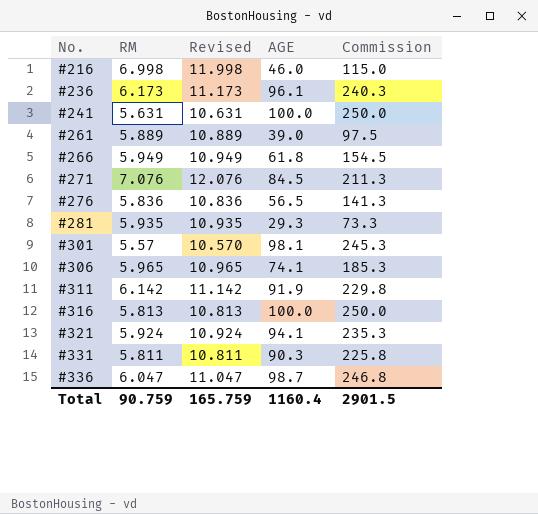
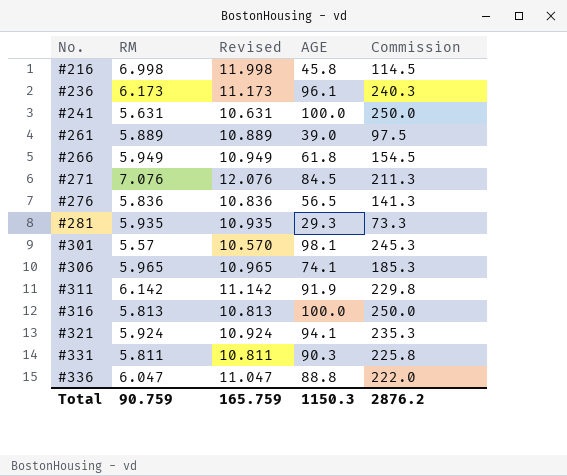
#216 | AGE: 46.0 -> 45.8
#216 | Commission: 115.0 -> 114.5
#336 | AGE: 98.7 -> 88.8
#336 | Commission: 246.8 -> 222.0
Total | AGE: 1160.4 -> 1150.3
Total | Commission: 2901.5 -> 2876.2

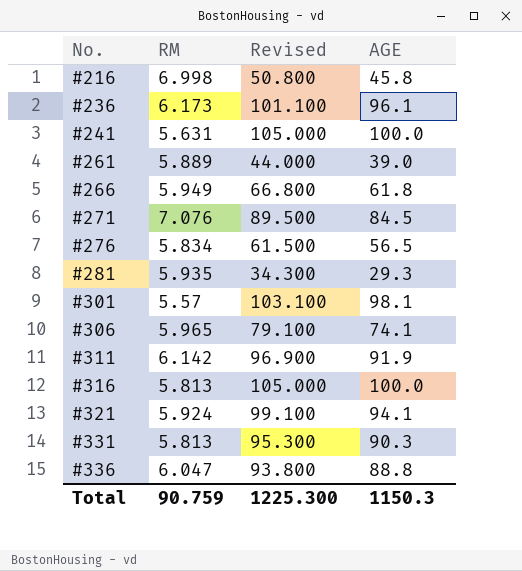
column Commission | formula: [AGE] * 2.5 -> none
column Revised | formula: [RM] + 5 -> [AGE] + 5
#276 | RM: 5.836 -> 5.834
#331 | RM: 5.811 -> 5.813
Total | Revised: 165.759 -> 1225.300

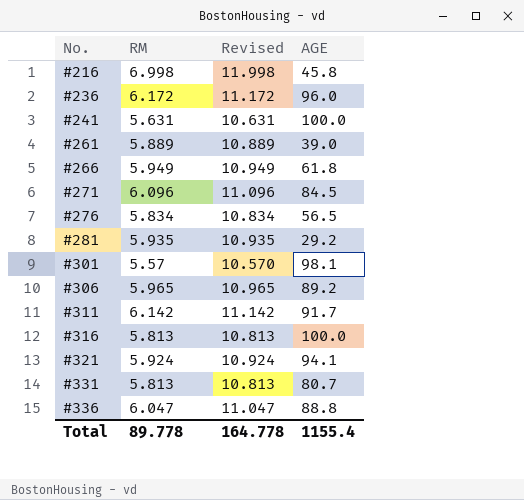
column Revised | formula: [AGE] + 5 -> [RM] + 5
#236 | RM: 6.173 -> 6.172
#236 | AGE: 96.1 -> 96.0
#271 | RM: 7.076 -> 6.096
#281 | AGE: 29.3 -> 29.2
#306 | AGE: 74.1 -> 89.2
#311 | AGE: 91.9 -> 91.7
#331 | AGE: 90.3 -> 80.7
Total | RM: 90.759 -> 89.778
Total | Revised: 1225.300 -> 164.778
Total | AGE: 1150.3 -> 1155.4

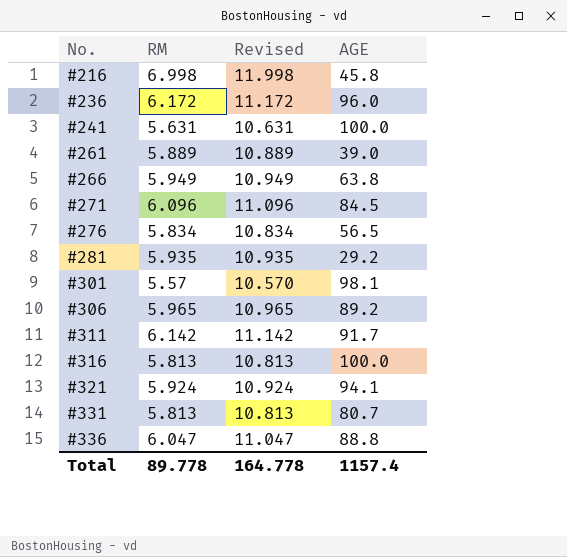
#266 | AGE: 61.8 -> 63.8
Total | AGE: 1155.4 -> 1157.4

